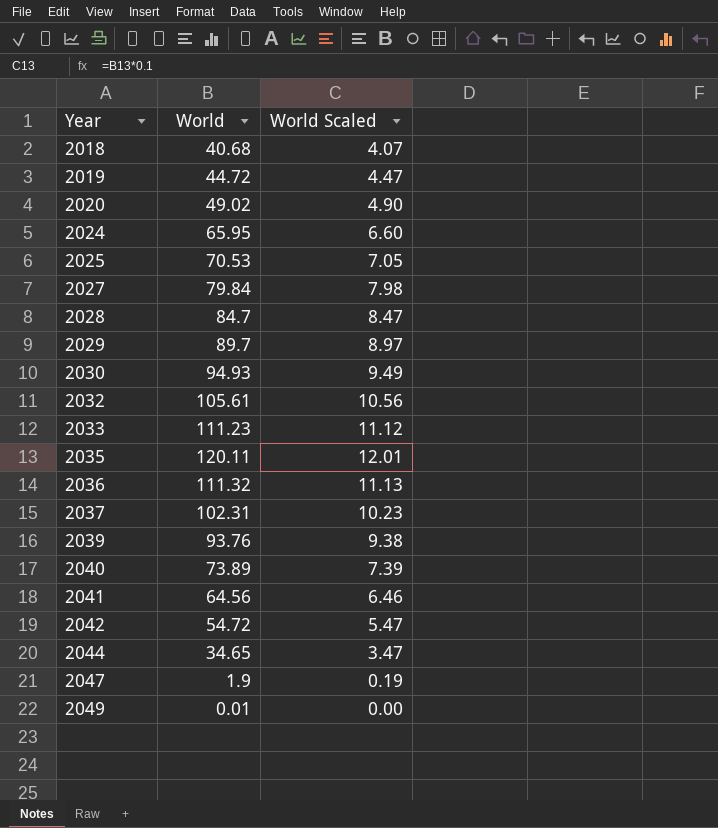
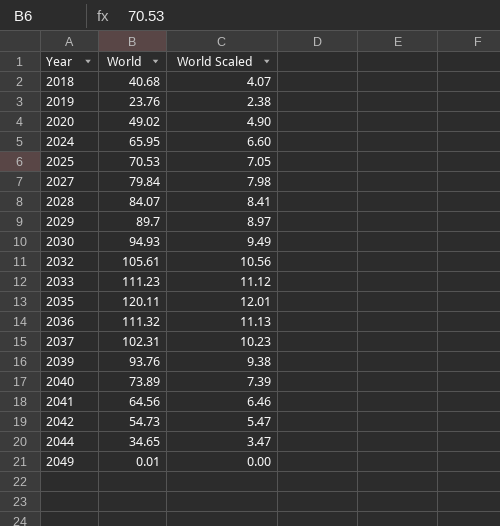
row 2047: 1.9 | 0.19 -> none
2019 | World: 44.72 -> 23.76
2019 | World Scaled: 4.47 -> 2.38
2028 | World: 84.7 -> 84.07
2028 | World Scaled: 8.47 -> 8.41
2042 | World: 54.72 -> 54.73

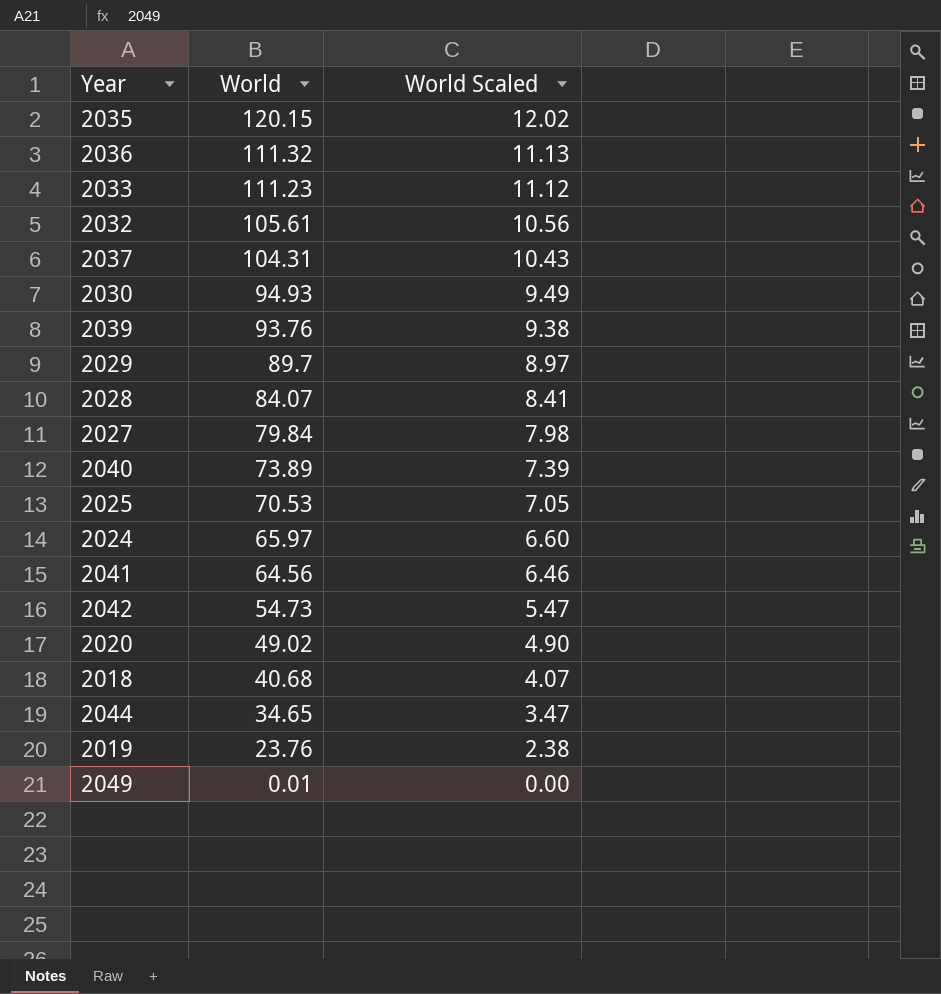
row order: Year ascending -> World descending
2035 | World: 120.11 -> 120.15
2035 | World Scaled: 12.01 -> 12.02
2037 | World: 102.31 -> 104.31
2037 | World Scaled: 10.23 -> 10.43
2024 | World: 65.95 -> 65.97

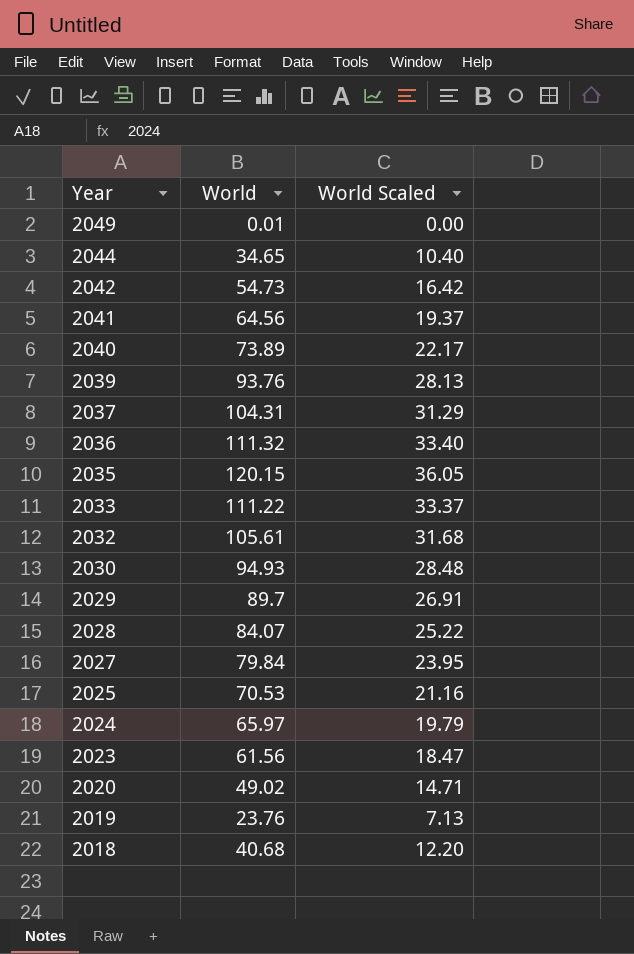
row order: World descending -> Year descending
column World Scaled | formula: [World] * 0.1 -> [World] * 0.3
2033 | World: 111.23 -> 111.22
row 2023: none -> 61.56 | 18.47

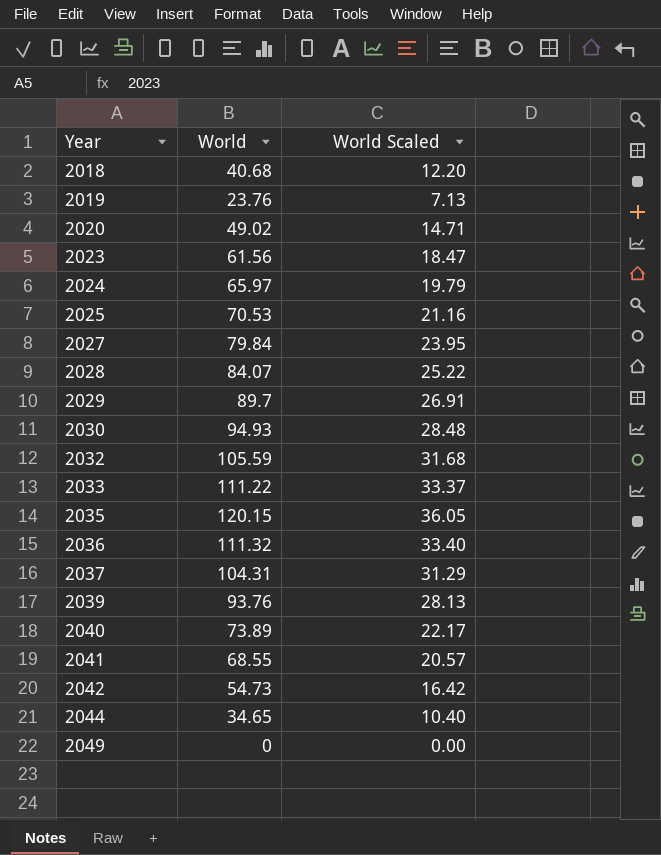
row order: Year descending -> Year ascending
2032 | World: 105.61 -> 105.59
2041 | World: 64.56 -> 68.55
2041 | World Scaled: 19.37 -> 20.57
2049 | World: 0.01 -> 0

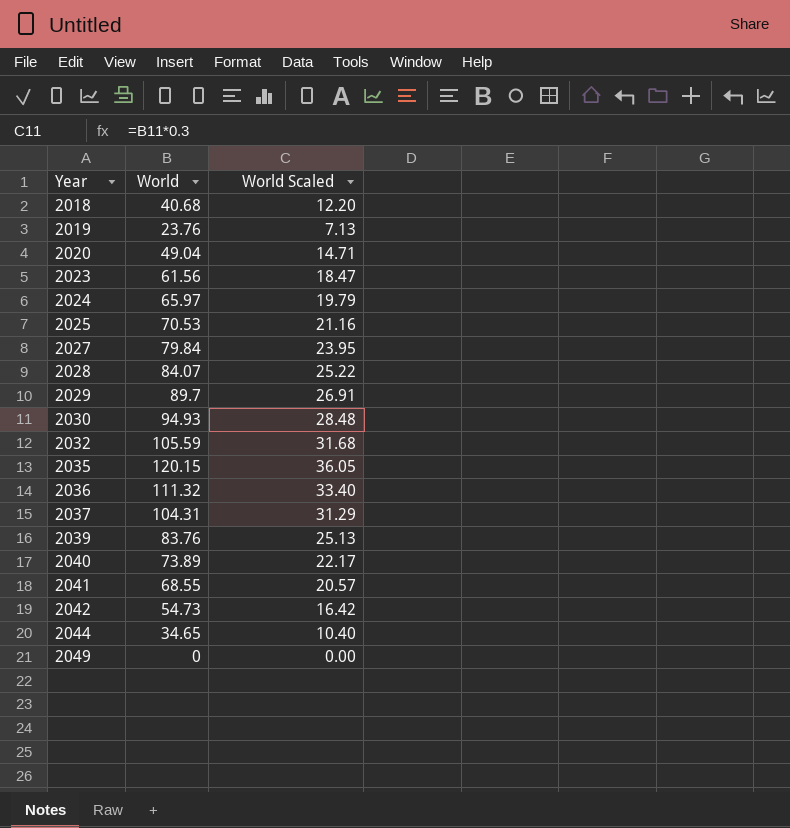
row 2033: 111.22 | 33.37 -> none
2020 | World: 49.02 -> 49.04
2039 | World: 93.76 -> 83.76
2039 | World Scaled: 28.13 -> 25.13

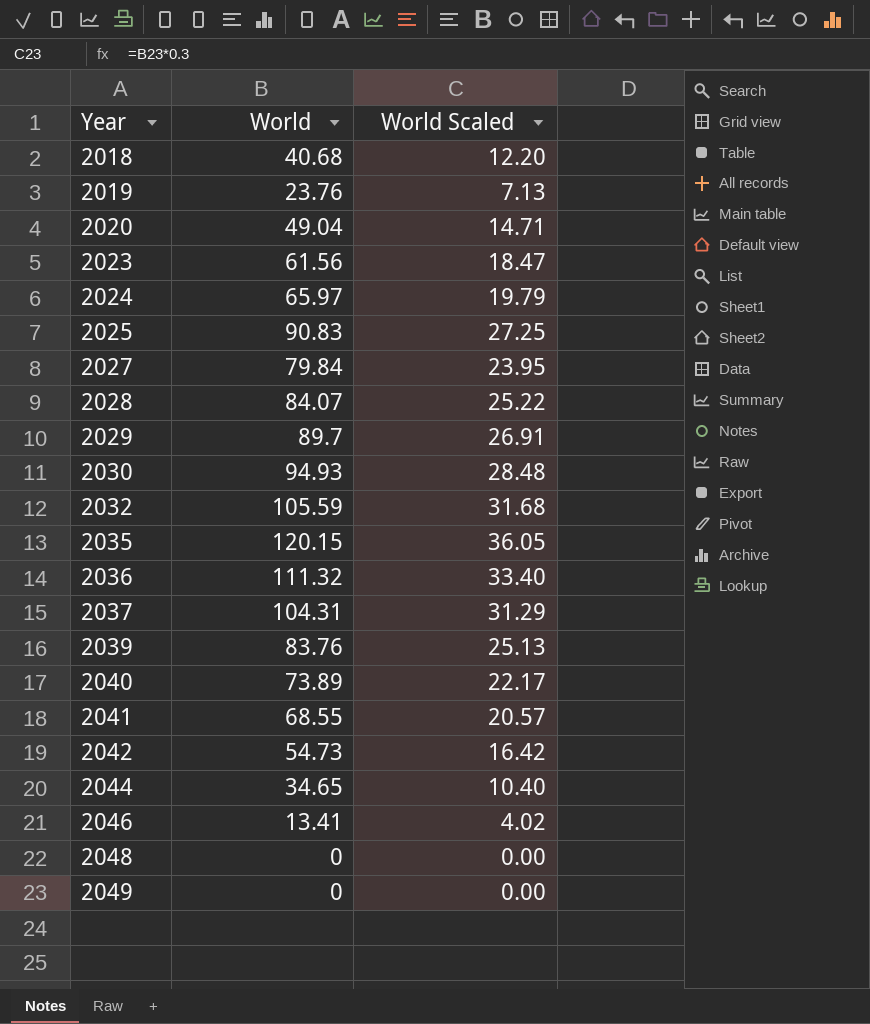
2025 | World: 70.53 -> 90.83
2025 | World Scaled: 21.16 -> 27.25
row 2046: none -> 13.41 | 4.02
row 2048: none -> 0 | 0.00

